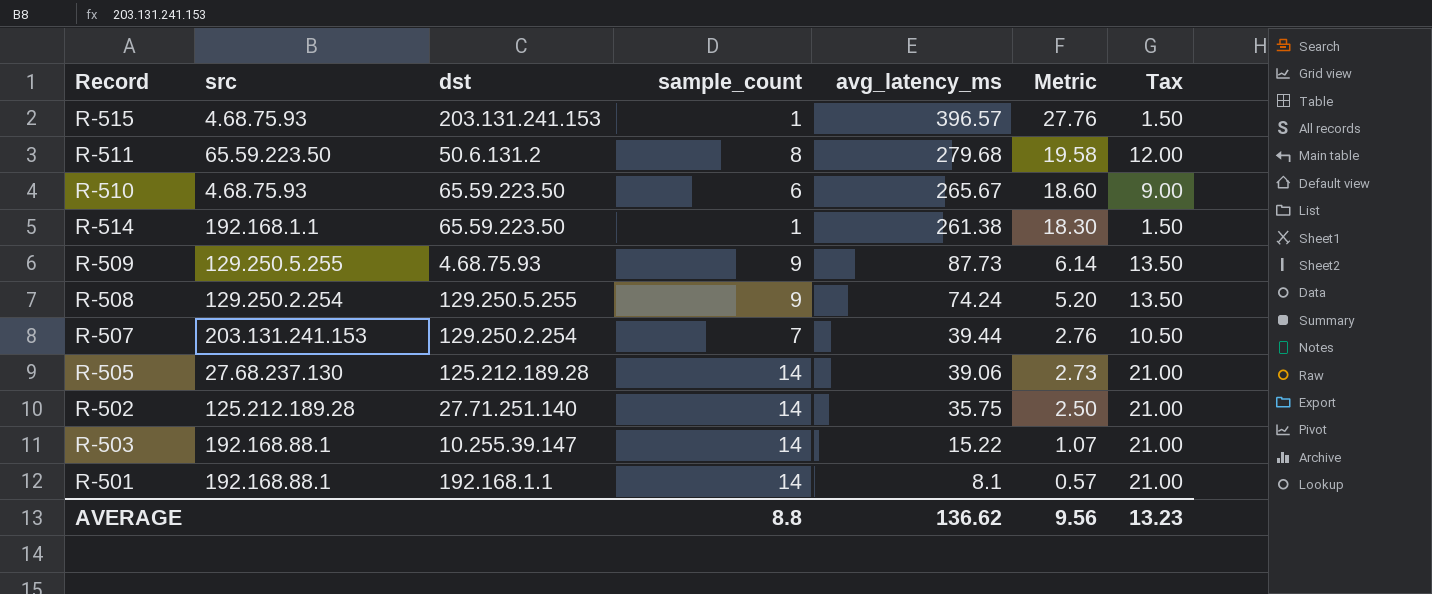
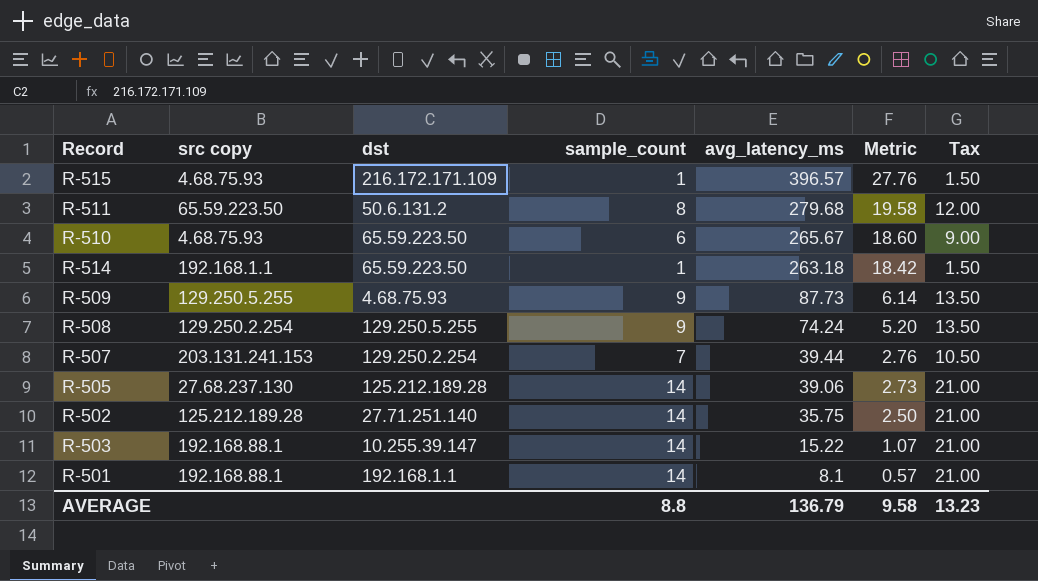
column name: src -> src copy
R-515 | dst: 203.131.241.153 -> 216.172.171.109
R-514 | avg_latency_ms: 261.38 -> 263.18
R-514 | Metric: 18.30 -> 18.42
AVERAGE | avg_latency_ms: 136.62 -> 136.79
AVERAGE | Metric: 9.56 -> 9.58

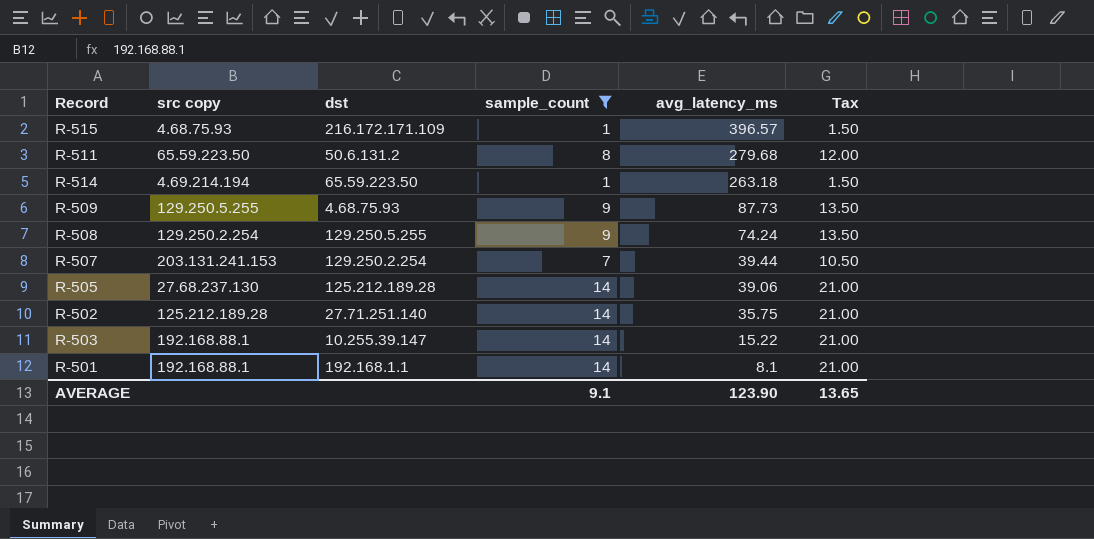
filter: none -> sample_count != 6
column Metric | formula: [avg_latency_ms] * 0.07 -> none
R-514 | src copy: 192.168.1.1 -> 4.69.214.194
AVERAGE | sample_count: 8.8 -> 9.1
AVERAGE | avg_latency_ms: 136.79 -> 123.90
AVERAGE | Tax: 13.23 -> 13.65

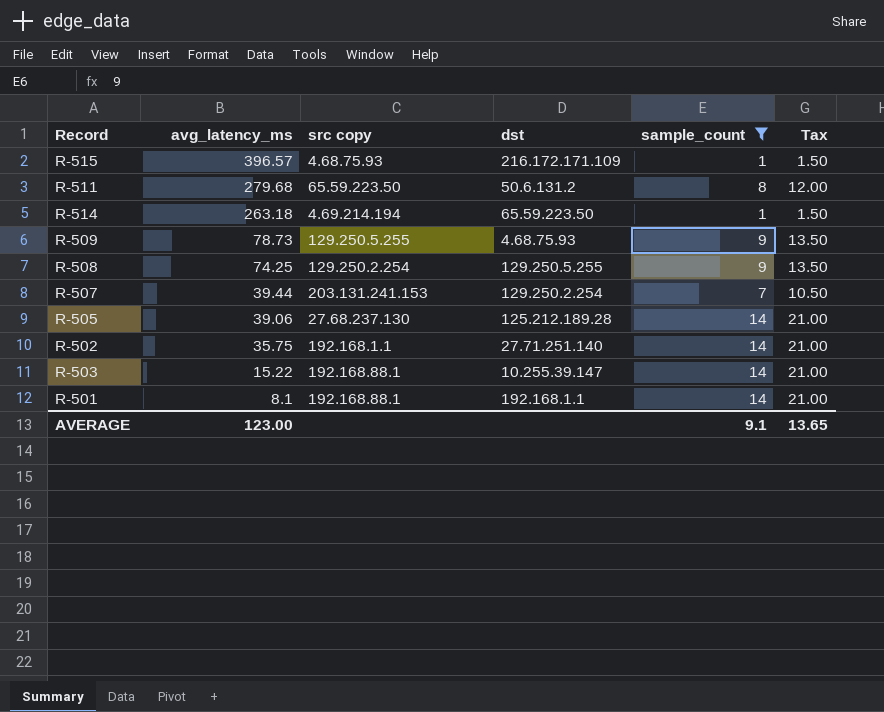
column avg_latency_ms | position: 5 -> 2
R-509 | avg_latency_ms: 87.73 -> 78.73
R-508 | avg_latency_ms: 74.24 -> 74.25
R-502 | src copy: 125.212.189.28 -> 192.168.1.1
AVERAGE | avg_latency_ms: 123.90 -> 123.00

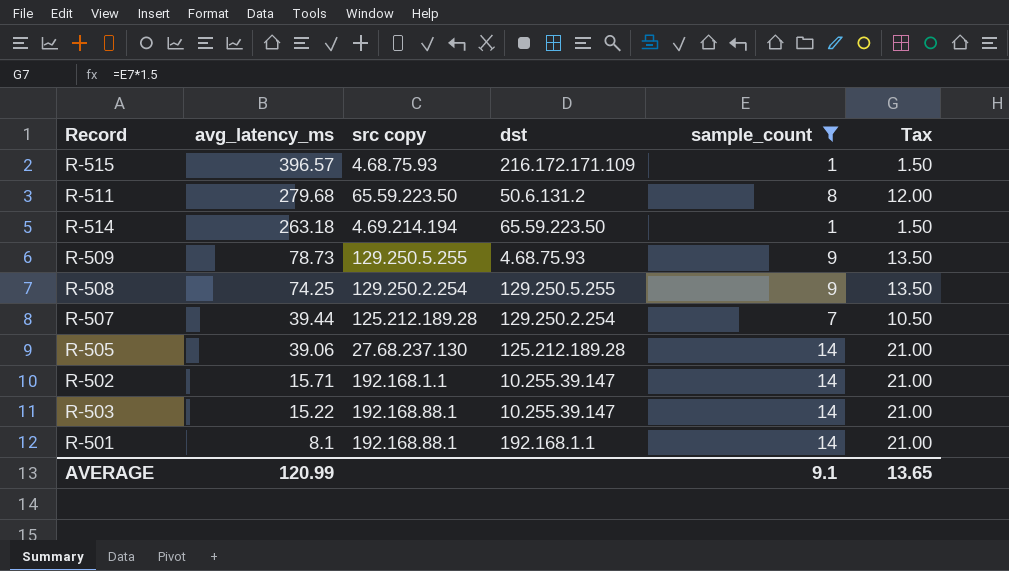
R-507 | src copy: 203.131.241.153 -> 125.212.189.28
R-502 | avg_latency_ms: 35.75 -> 15.71
R-502 | dst: 27.71.251.140 -> 10.255.39.147
AVERAGE | avg_latency_ms: 123.00 -> 120.99

